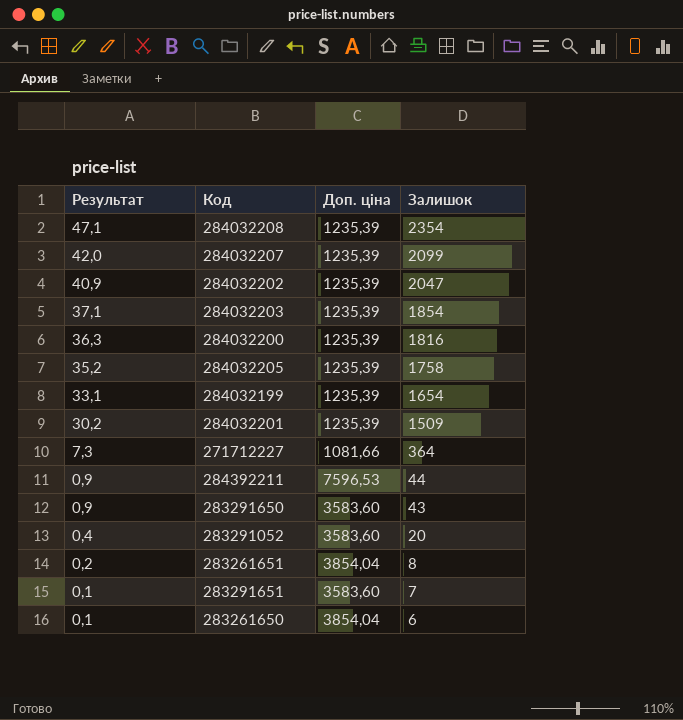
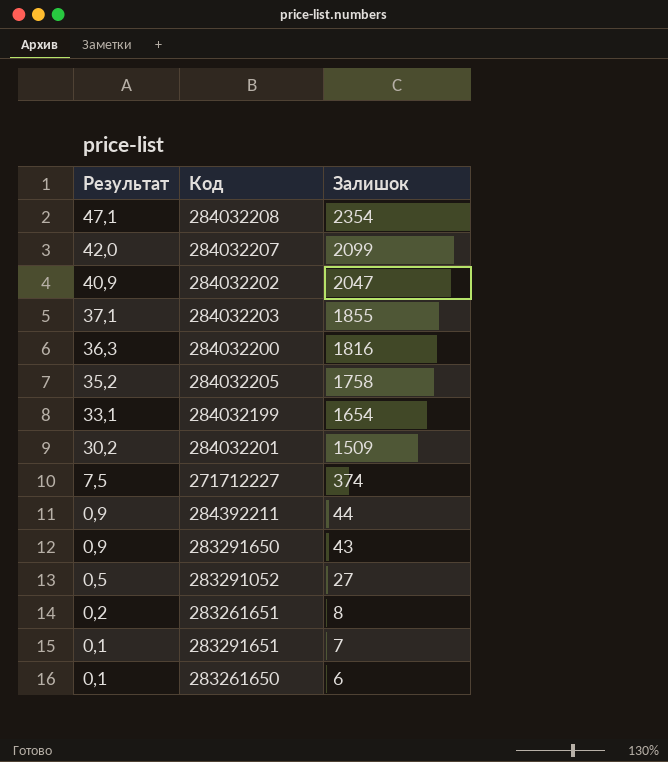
column Доп. ціна | position: 3 -> none
284032203 | Залишок: 1854 -> 1855
271712227 | Результат: 7,3 -> 7,5
271712227 | Залишок: 364 -> 374
283291052 | Результат: 0,4 -> 0,5
283291052 | Залишок: 20 -> 27

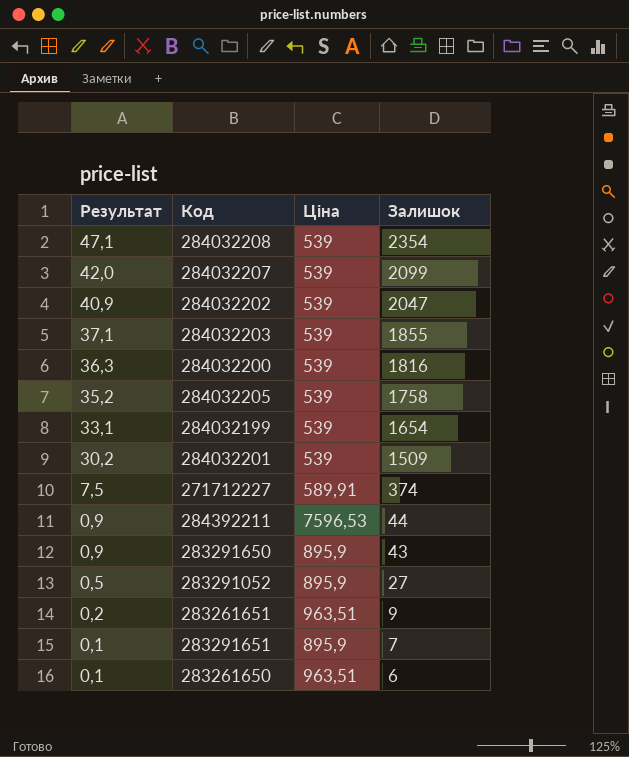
column Ціна | position: none -> 3
283261651 | Залишок: 8 -> 9

